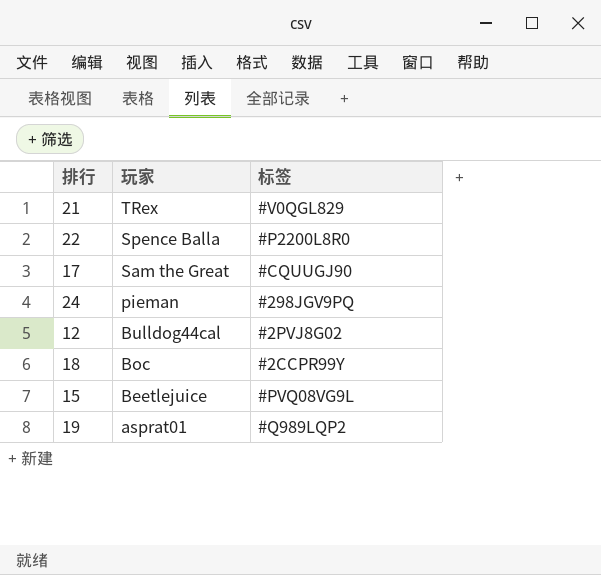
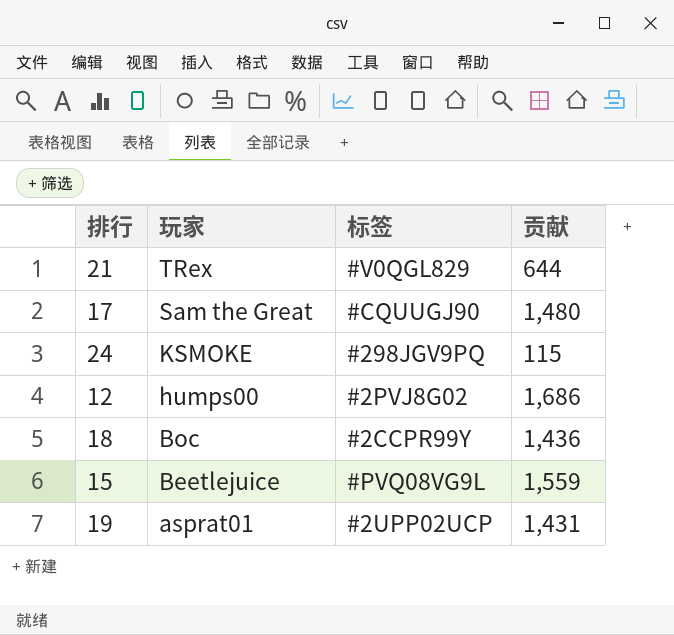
column 贡献 | position: none -> 4
row 22: Spence Balla | #P2200L8R0 -> none
24 | 玩家: pieman -> KSMOKE
12 | 玩家: Bulldog44cal -> humps00
19 | 标签: #Q989LQP2 -> #2UPP02UCP

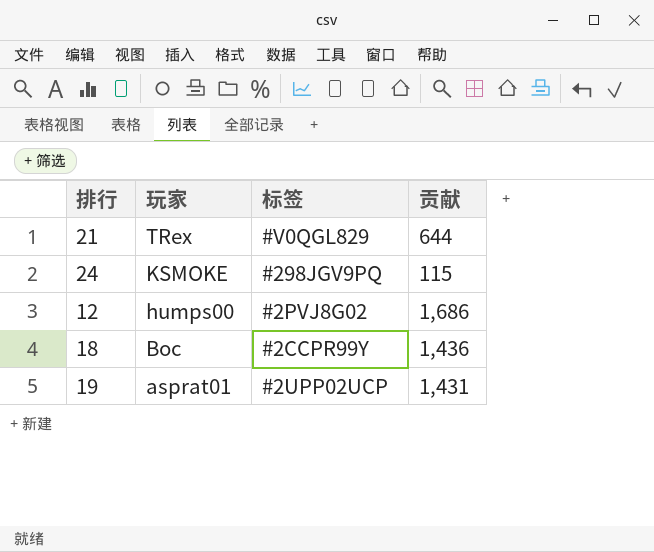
row 17: Sam the Great | #CQUUGJ90 | 1,480 -> none
row 15: Beetlejuice | #PVQ08VG9L | 1,559 -> none

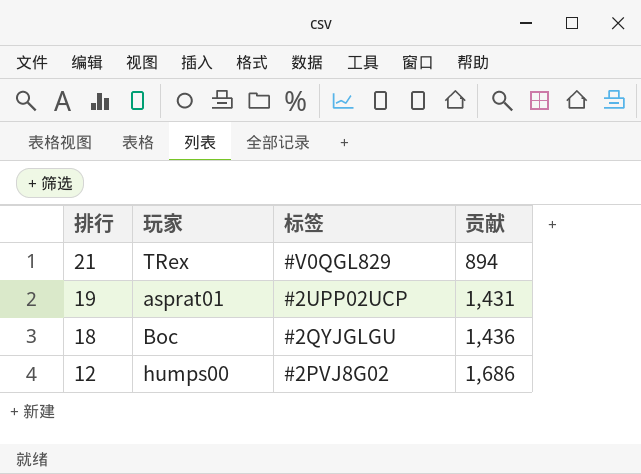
row order: 玩家 descending -> 排行 descending
row 24: KSMOKE | #298JGV9PQ | 115 -> none
21 | 贡献: 644 -> 894
18 | 标签: #2CCPR99Y -> #2QYJGLGU

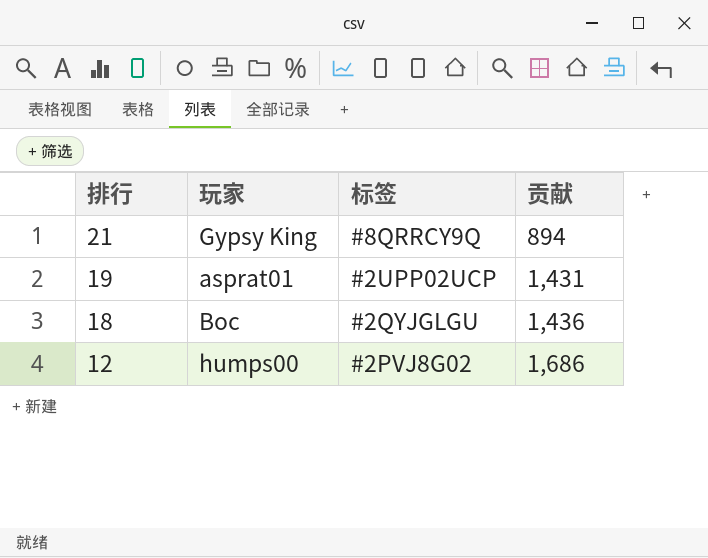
21 | 玩家: TRex -> Gypsy King
21 | 标签: #V0QGL829 -> #8QRRCY9Q

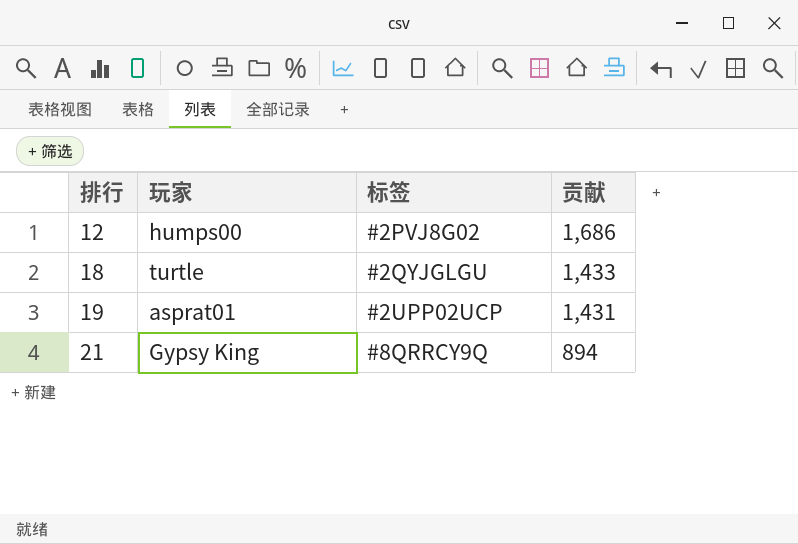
row order: 排行 descending -> 排行 ascending
18 | 玩家: Boc -> turtle
18 | 贡献: 1,436 -> 1,433

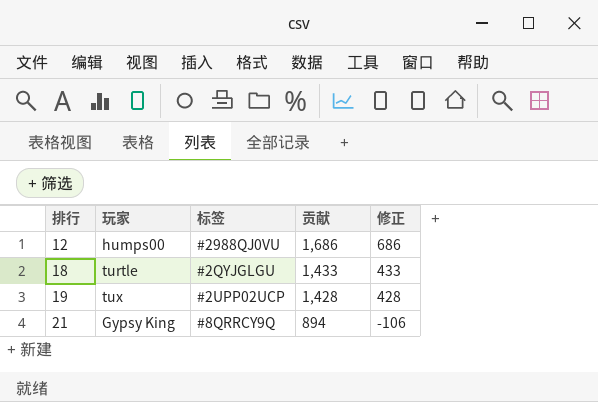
column 修正 | formula: none -> [贡献] - 1000
12 | 标签: #2PVJ8G02 -> #2988QJ0VU
19 | 玩家: asprat01 -> tux
19 | 贡献: 1,431 -> 1,428

